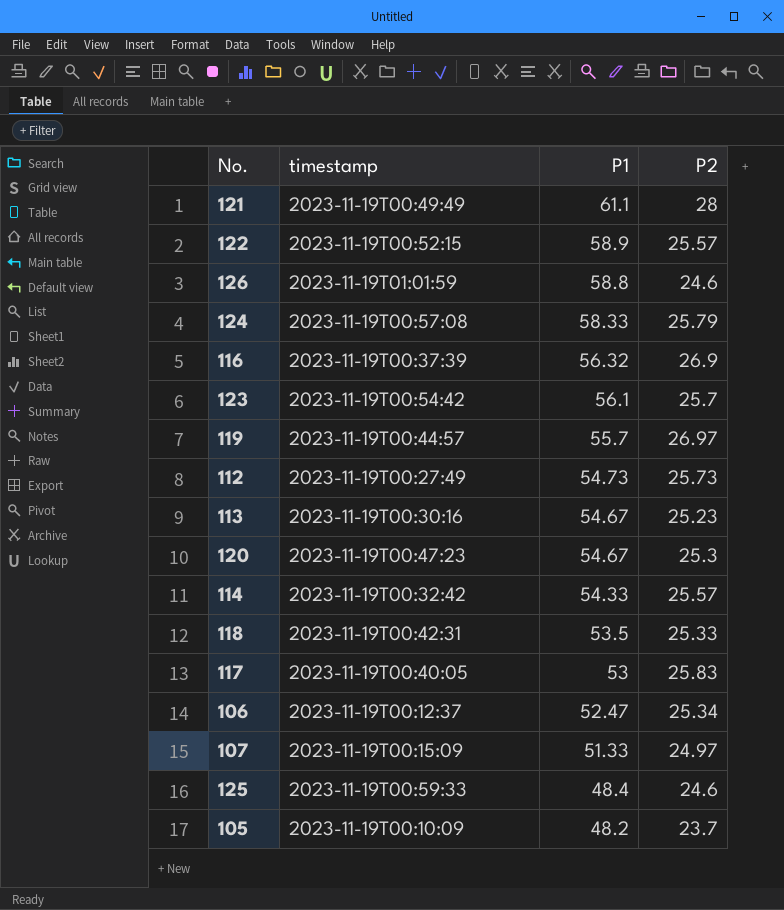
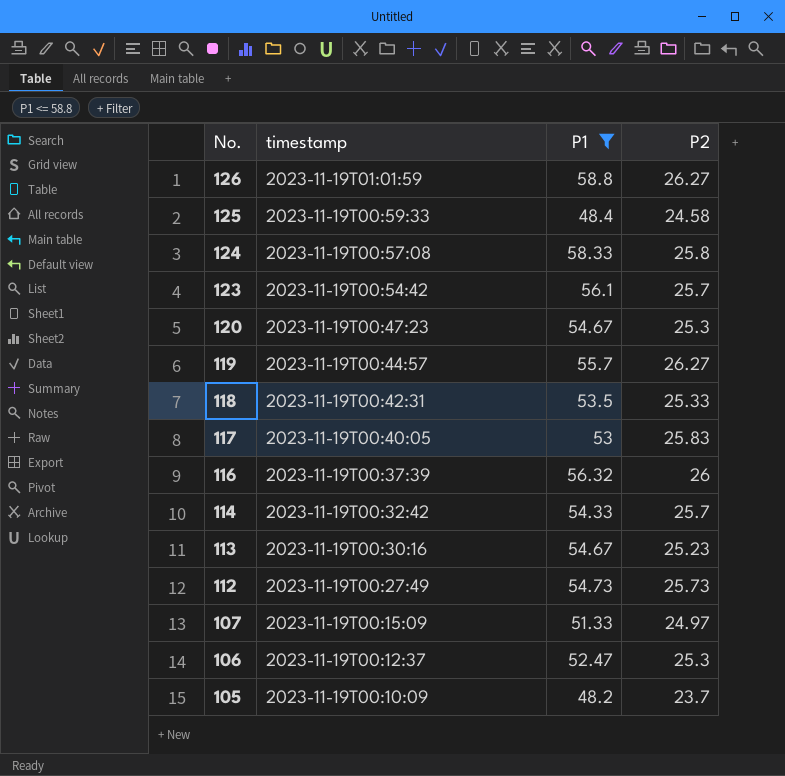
filter: none -> P1 <= 58.8
row order: P1 descending -> No. descending
126 | P2: 24.6 -> 26.27
125 | P2: 24.6 -> 24.58
124 | P2: 25.79 -> 25.8
119 | P2: 26.97 -> 26.27
116 | P2: 26.9 -> 26
114 | P2: 25.57 -> 25.7
106 | P2: 25.34 -> 25.3

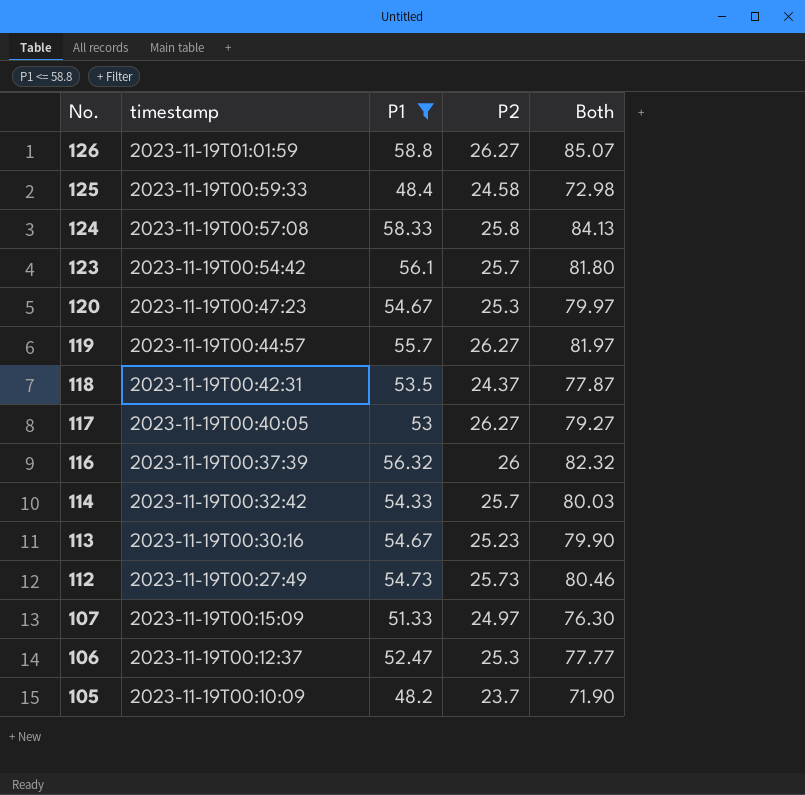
column Both | formula: none -> [P1] + [P2]
118 | P2: 25.33 -> 24.37
117 | P2: 25.83 -> 26.27

